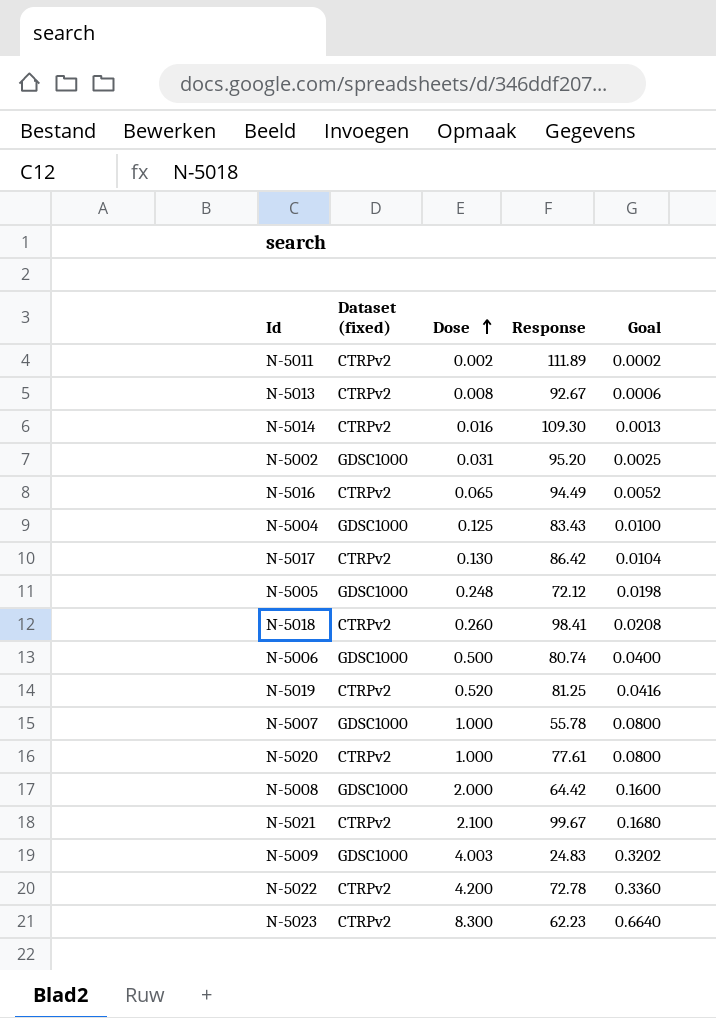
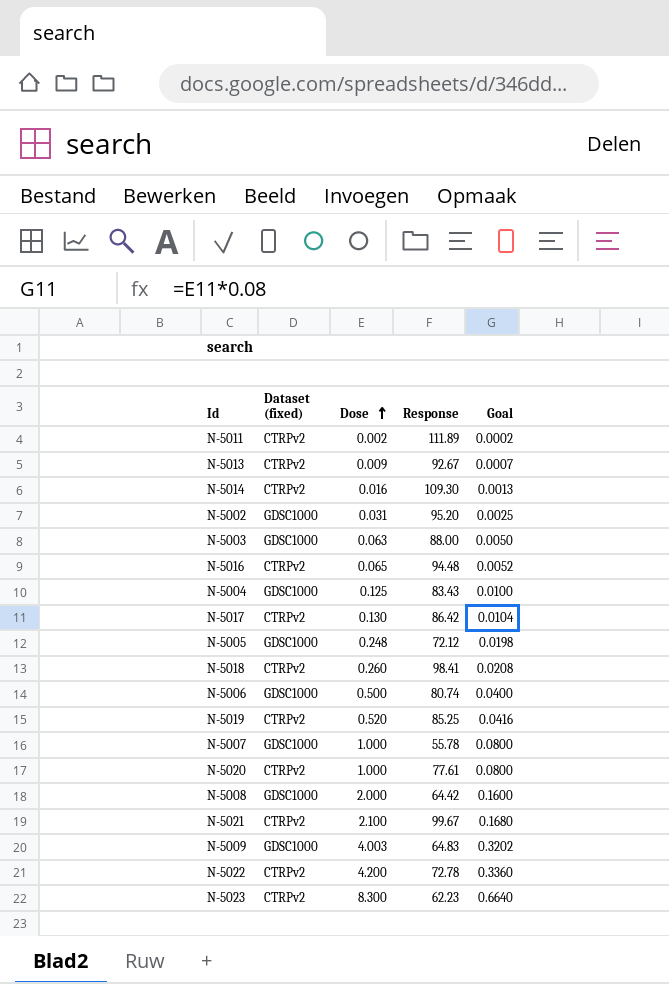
N-5013 | Dose: 0.008 -> 0.009
N-5013 | Goal: 0.0006 -> 0.0007
row N-5003: none -> GDSC1000 | 0.063 | 88.00 | 0.0050
N-5016 | Response: 94.49 -> 94.48
N-5019 | Response: 81.25 -> 85.25
N-5009 | Response: 24.83 -> 64.83

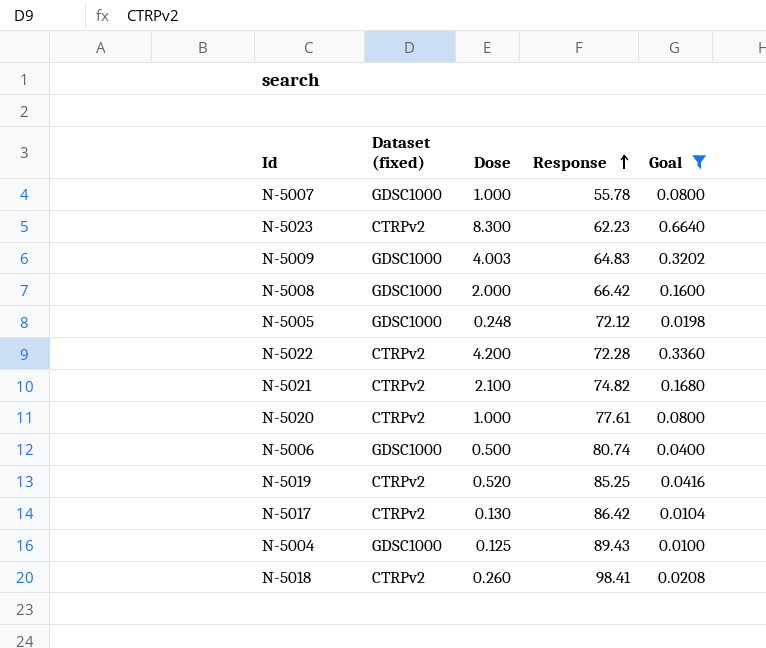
filter: none -> Goal >= 0.0100
row order: Dose ascending -> Response ascending
N-5008 | Response: 64.42 -> 66.42
N-5022 | Response: 72.78 -> 72.28
N-5021 | Response: 99.67 -> 74.82
N-5004 | Response: 83.43 -> 89.43

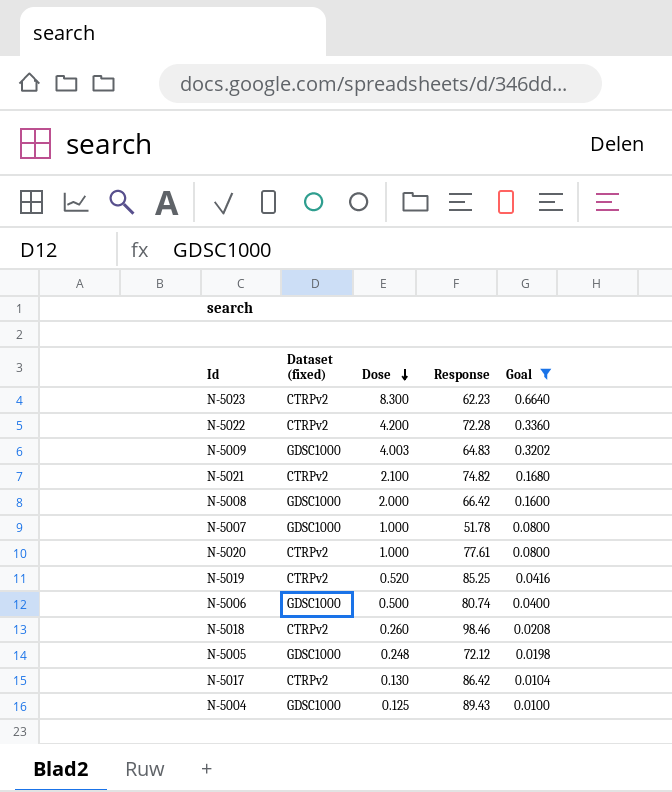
row order: Response ascending -> Dose descending
N-5007 | Response: 55.78 -> 51.78
N-5018 | Response: 98.41 -> 98.46

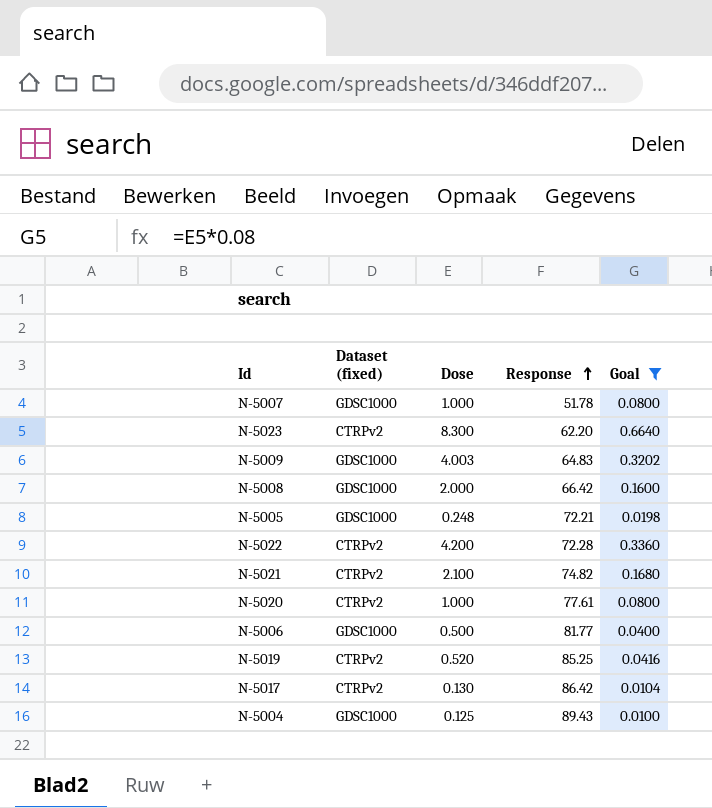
row order: Dose descending -> Response ascending
row N-5018: CTRPv2 | 0.260 | 98.46 | 0.0208 -> none
N-5023 | Response: 62.23 -> 62.20
N-5005 | Response: 72.12 -> 72.21
N-5006 | Response: 80.74 -> 81.77

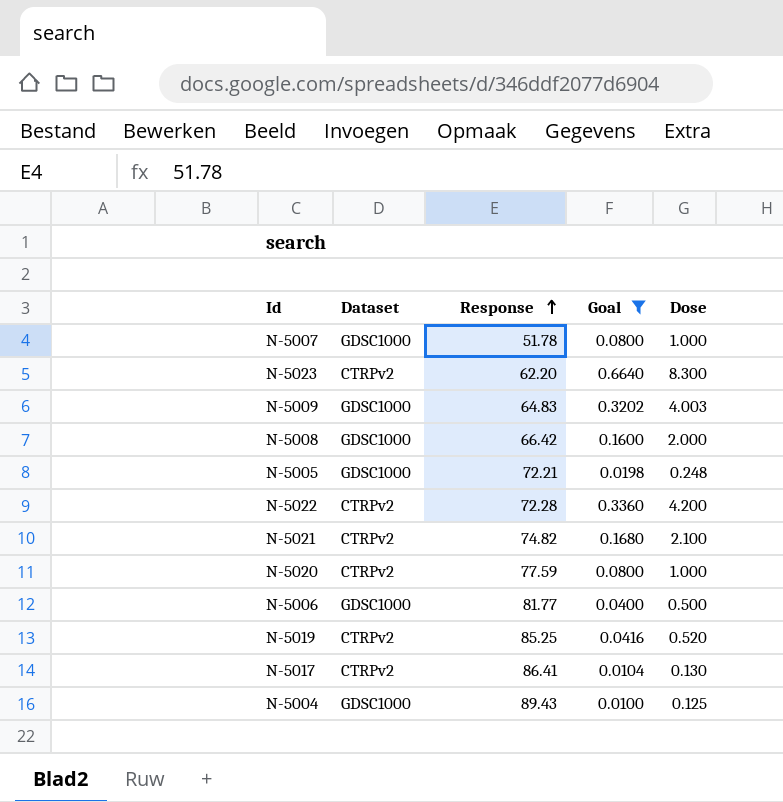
column name: Dataset (fixed) -> Dataset
column Dose | position: 3 -> 5
N-5020 | Response: 77.61 -> 77.59
N-5017 | Response: 86.42 -> 86.41

